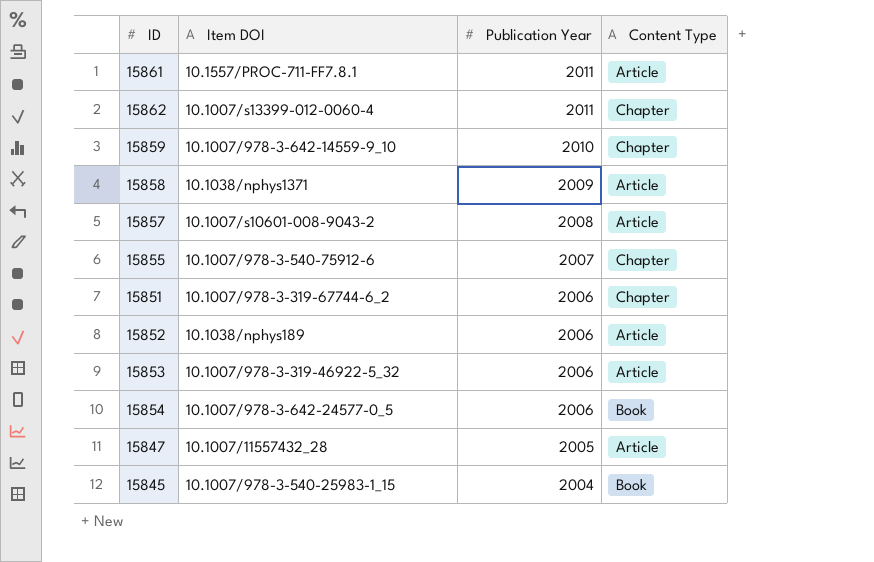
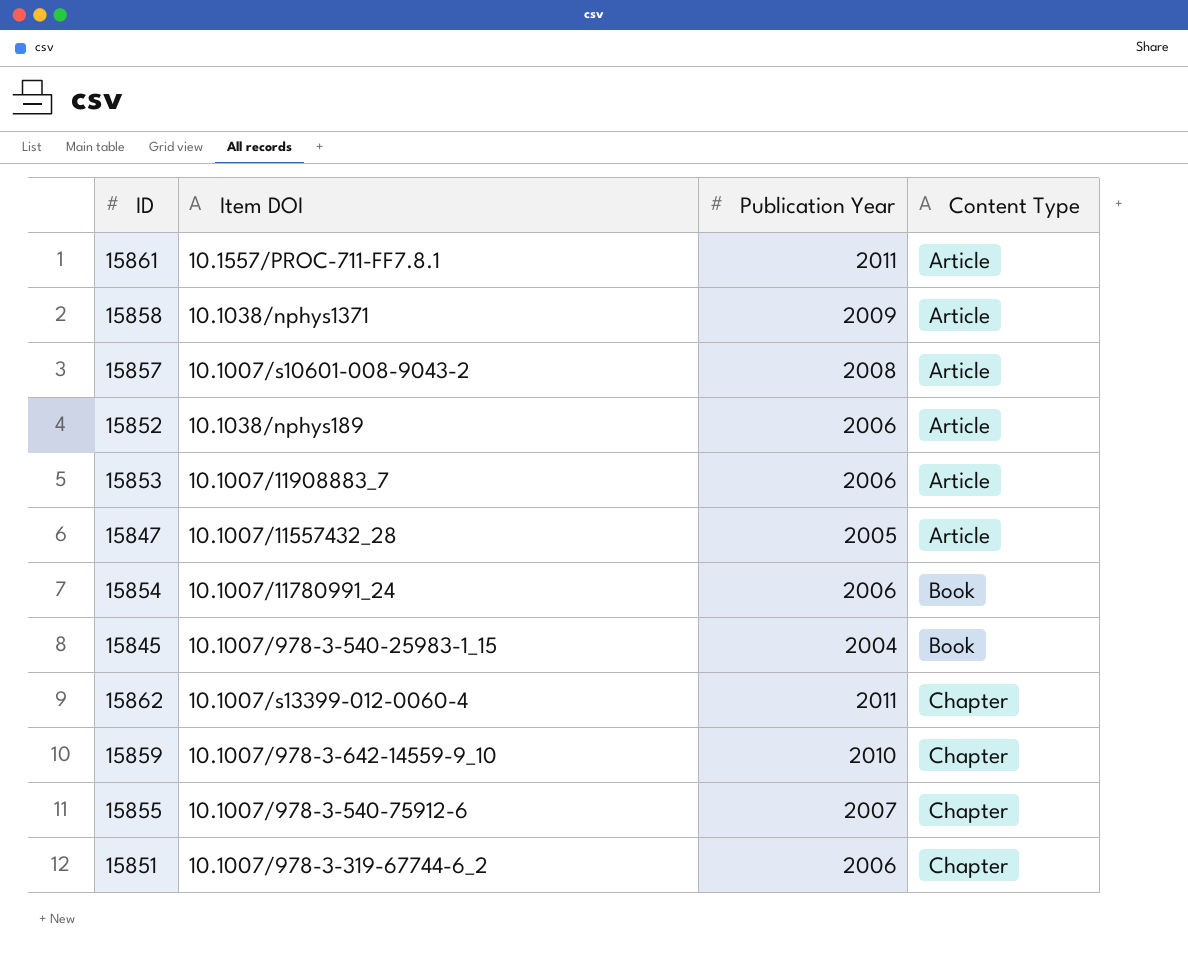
row order: Publication Year descending -> Content Type ascending
15853 | Item DOI: 10.1007/978-3-319-46922-5_32 -> 10.1007/11908883_7
15854 | Item DOI: 10.1007/978-3-642-24577-0_5 -> 10.1007/11780991_24

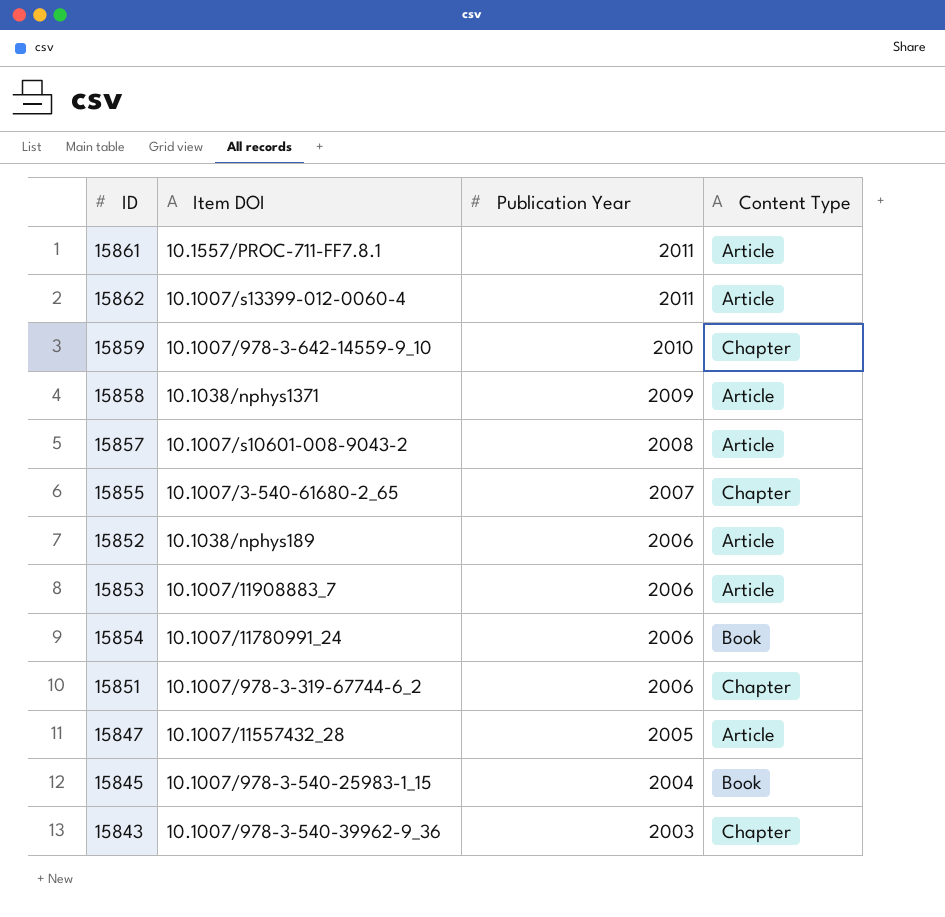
row order: Content Type ascending -> Publication Year descending
15862 | Content Type: Chapter -> Article
15855 | Item DOI: 10.1007/978-3-540-75912-6 -> 10.1007/3-540-61680-2_65
row 15843: none -> 10.1007/978-3-540-39962-9_36 | 2003 | Chapter

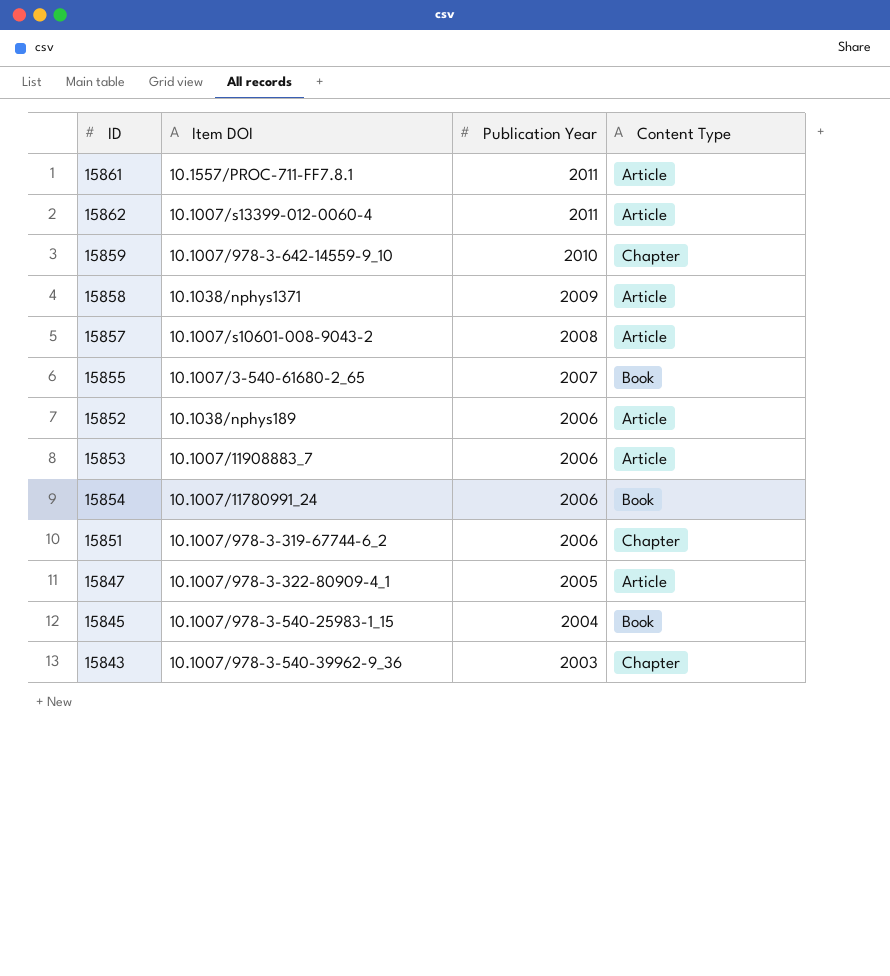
15855 | Content Type: Chapter -> Book
15847 | Item DOI: 10.1007/11557432_28 -> 10.1007/978-3-322-80909-4_1

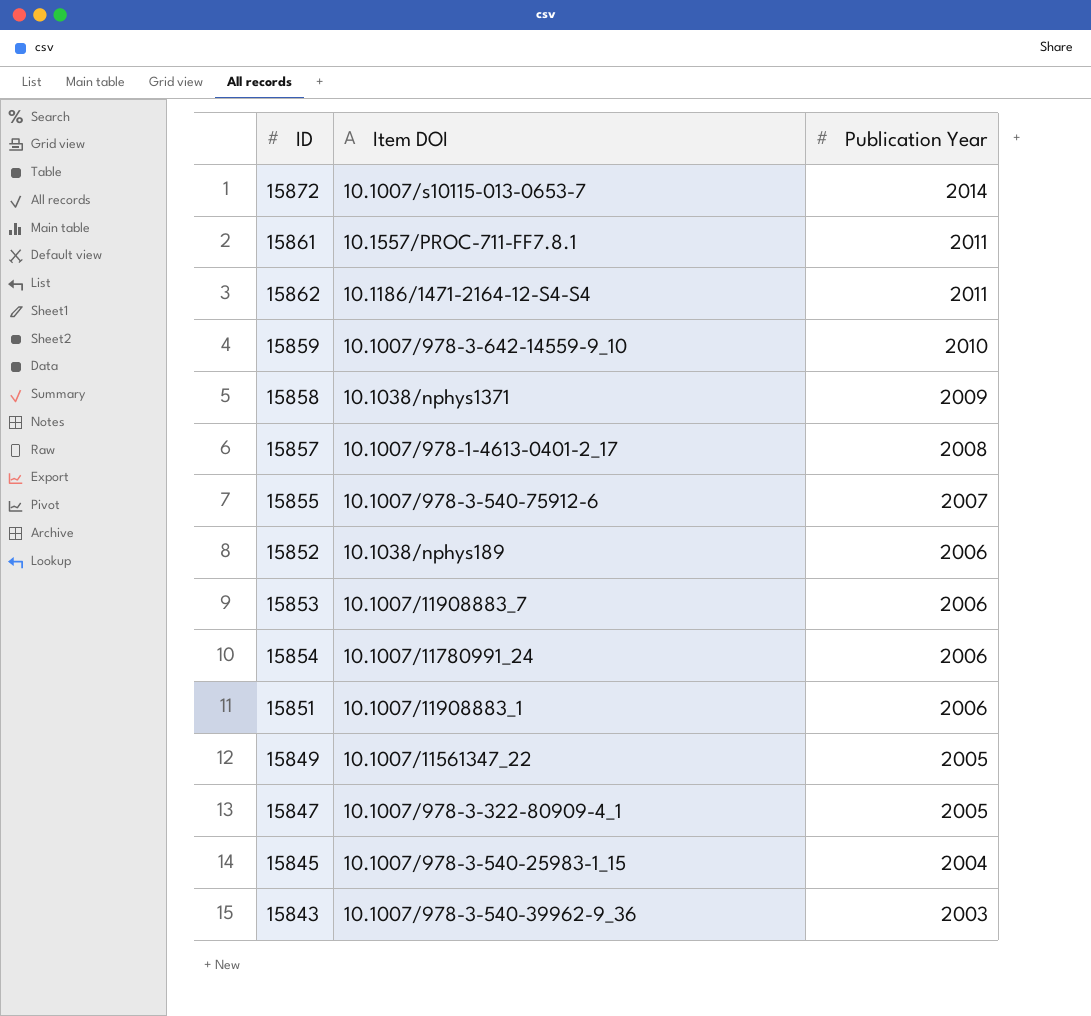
column Content Type | position: 4 -> none
row 15872: none -> 10.1007/s10115-013-0653-7 | 2014
15862 | Item DOI: 10.1007/s13399-012-0060-4 -> 10.1186/1471-2164-12-S4-S4
15857 | Item DOI: 10.1007/s10601-008-9043-2 -> 10.1007/978-1-4613-0401-2_17
15855 | Item DOI: 10.1007/3-540-61680-2_65 -> 10.1007/978-3-540-75912-6
15851 | Item DOI: 10.1007/978-3-319-67744-6_2 -> 10.1007/11908883_1
row 15849: none -> 10.1007/11561347_22 | 2005

